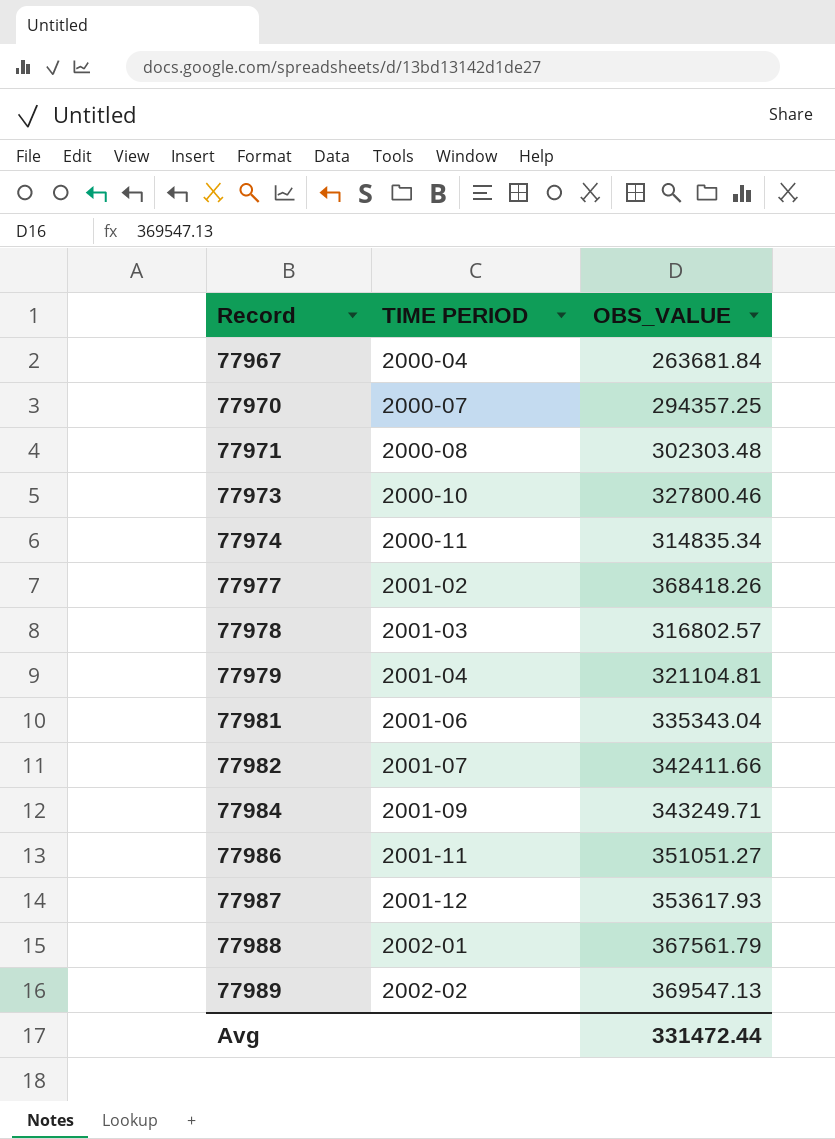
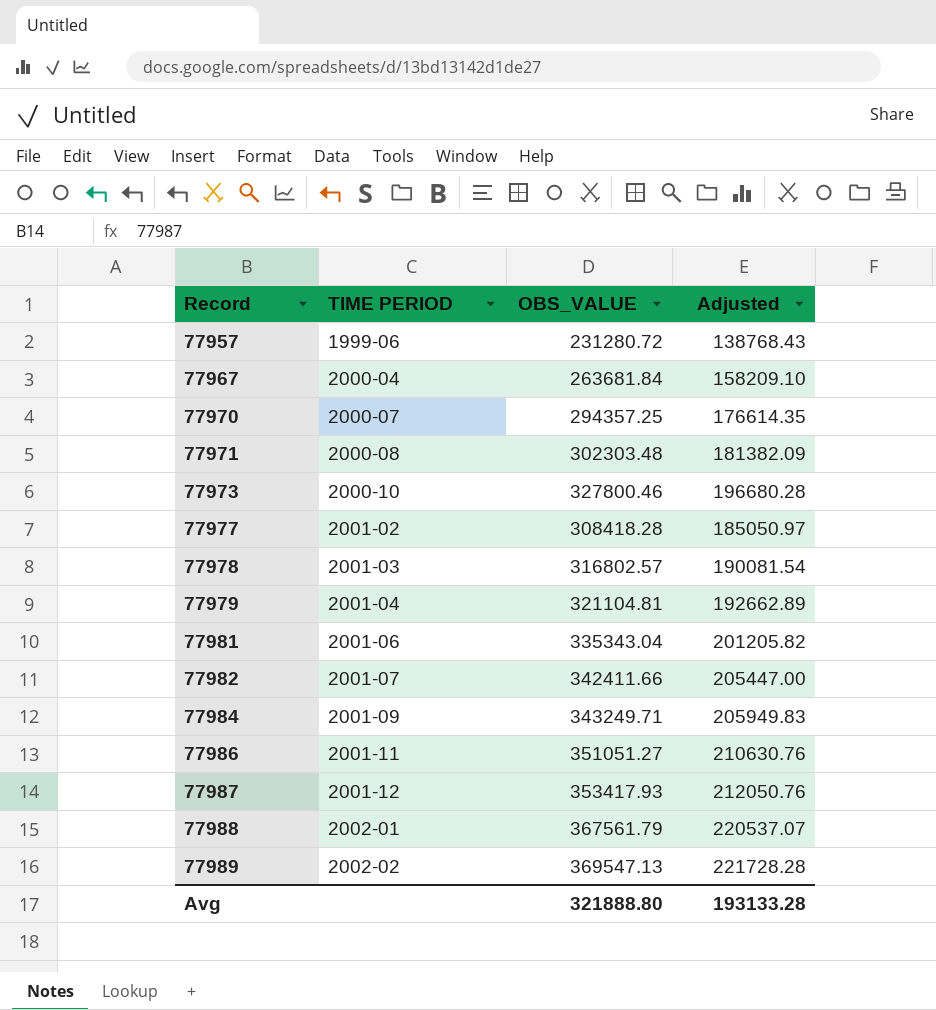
column Adjusted | formula: none -> [OBS_VALUE] * 0.6
row 77974: 2000-11 | 314835.34 -> none
row 77957: none -> 1999-06 | 231280.72 | 138768.43
77977 | OBS_VALUE: 368418.26 -> 308418.28
77987 | OBS_VALUE: 353617.93 -> 353417.93
Avg | OBS_VALUE: 331472.44 -> 321888.80

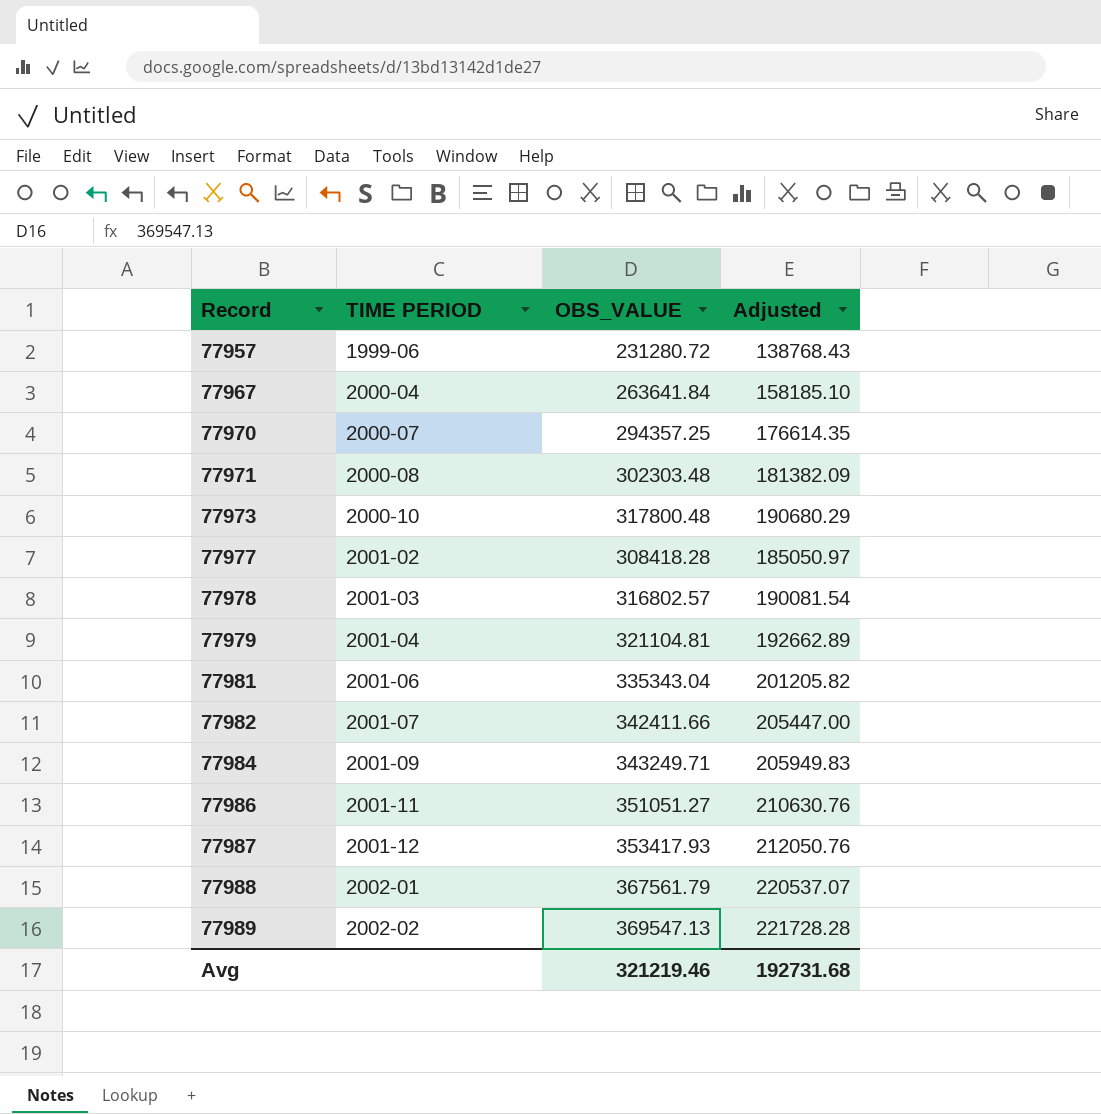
77967 | OBS_VALUE: 263681.84 -> 263641.84
77967 | Adjusted: 158209.10 -> 158185.10
77973 | OBS_VALUE: 327800.46 -> 317800.48
77973 | Adjusted: 196680.28 -> 190680.29
Avg | OBS_VALUE: 321888.80 -> 321219.46
Avg | Adjusted: 193133.28 -> 192731.68

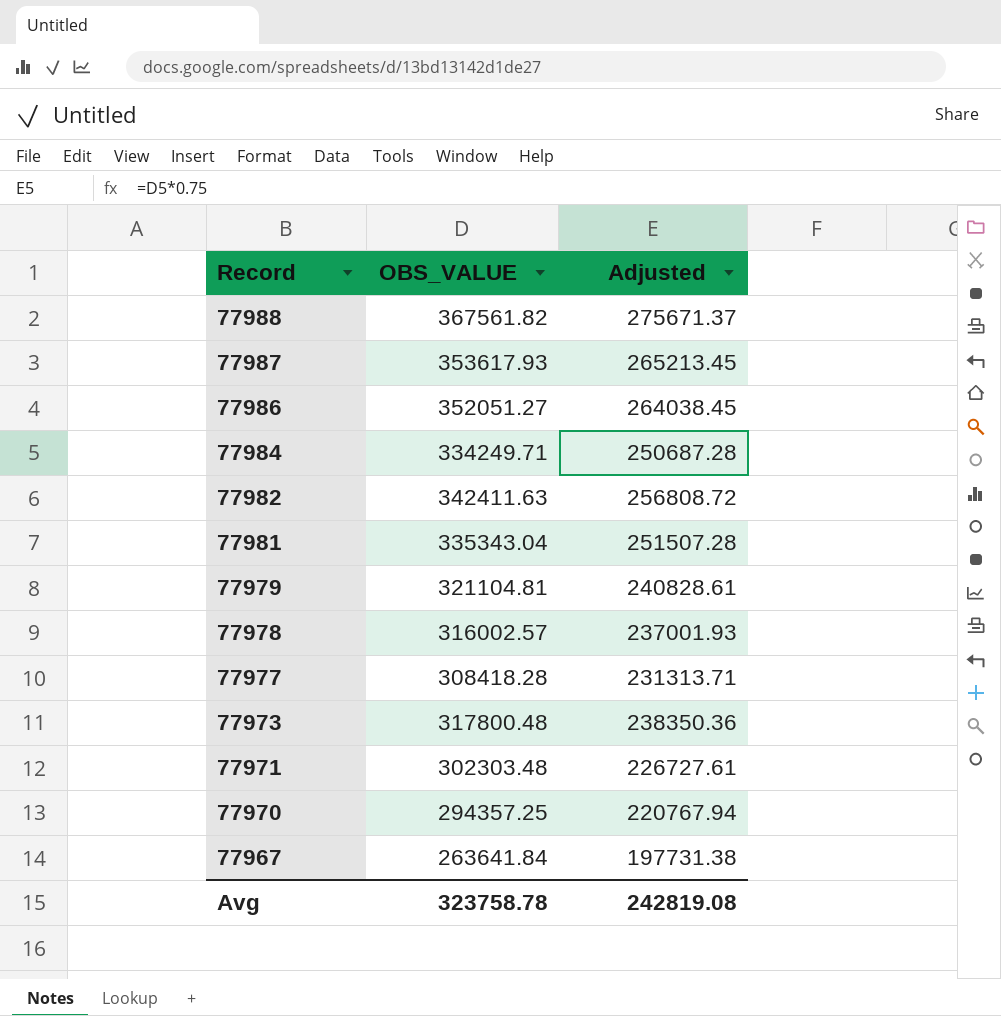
row order: Record ascending -> Record descending
column TIME PERIOD | position: 2 -> none
column Adjusted | formula: [OBS_VALUE] * 0.6 -> [OBS_VALUE] * 0.75
row 77957: 1999-06 | 231280.72 | 138768.43 -> none
row 77989: 2002-02 | 369547.13 | 221728.28 -> none
77988 | OBS_VALUE: 367561.79 -> 367561.82
77987 | OBS_VALUE: 353417.93 -> 353617.93
77986 | OBS_VALUE: 351051.27 -> 352051.27
77984 | OBS_VALUE: 343249.71 -> 334249.71
77982 | OBS_VALUE: 342411.66 -> 342411.63
77978 | OBS_VALUE: 316802.57 -> 316002.57
Avg | OBS_VALUE: 321219.46 -> 323758.78
Avg | Adjusted: 192731.68 -> 242819.08

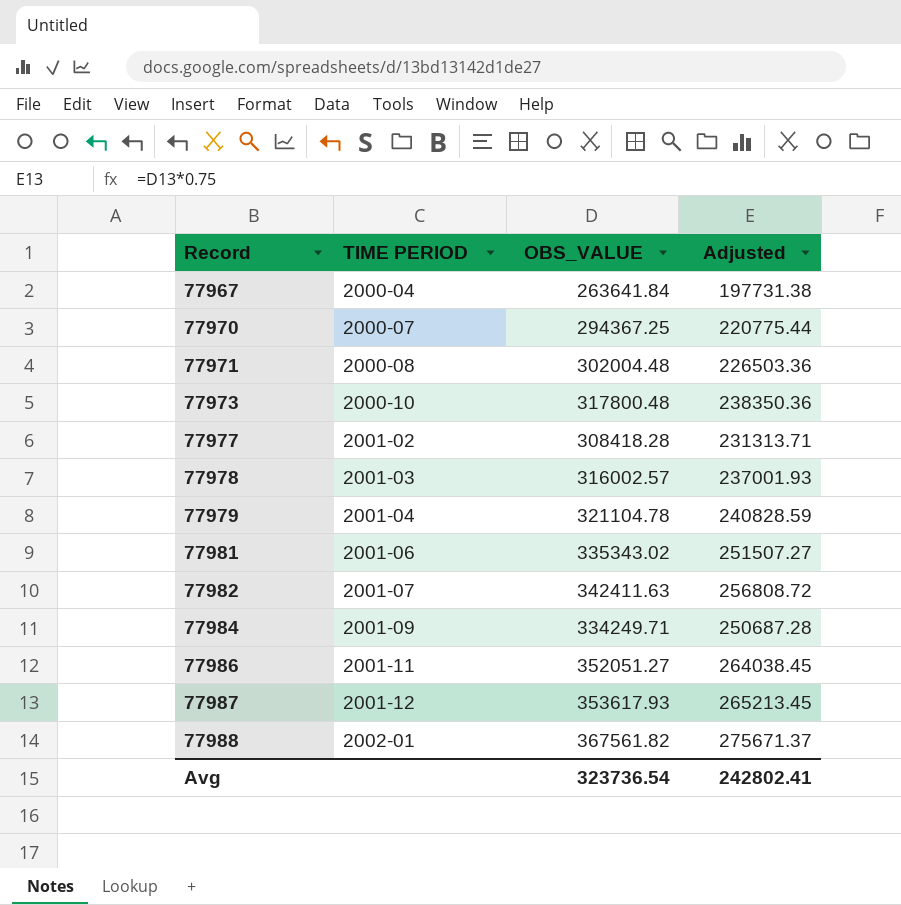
row order: Record descending -> Record ascending
column TIME PERIOD | position: none -> 2
77970 | OBS_VALUE: 294357.25 -> 294367.25
77970 | Adjusted: 220767.94 -> 220775.44
77971 | OBS_VALUE: 302303.48 -> 302004.48
77971 | Adjusted: 226727.61 -> 226503.36
77979 | OBS_VALUE: 321104.81 -> 321104.78
77979 | Adjusted: 240828.61 -> 240828.59
77981 | OBS_VALUE: 335343.04 -> 335343.02
77981 | Adjusted: 251507.28 -> 251507.27
Avg | OBS_VALUE: 323758.78 -> 323736.54
Avg | Adjusted: 242819.08 -> 242802.41

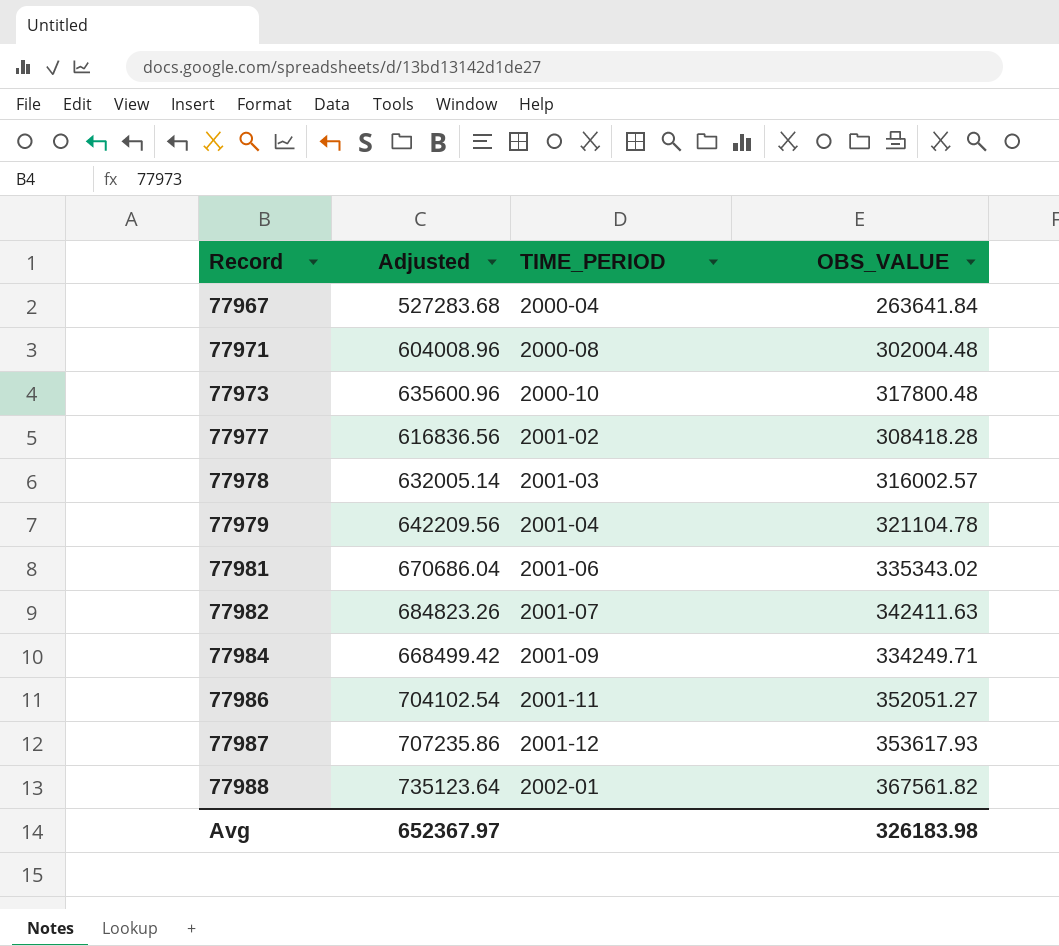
column Adjusted | formula: [OBS_VALUE] * 0.75 -> [OBS_VALUE] * 2
column Adjusted | position: 4 -> 2
column name: TIME PERIOD -> TIME_PERIOD
row 77970: 2000-07 | 294367.25 | 220775.44 -> none
Avg | Adjusted: 242802.41 -> 652367.97
Avg | OBS_VALUE: 323736.54 -> 326183.98

